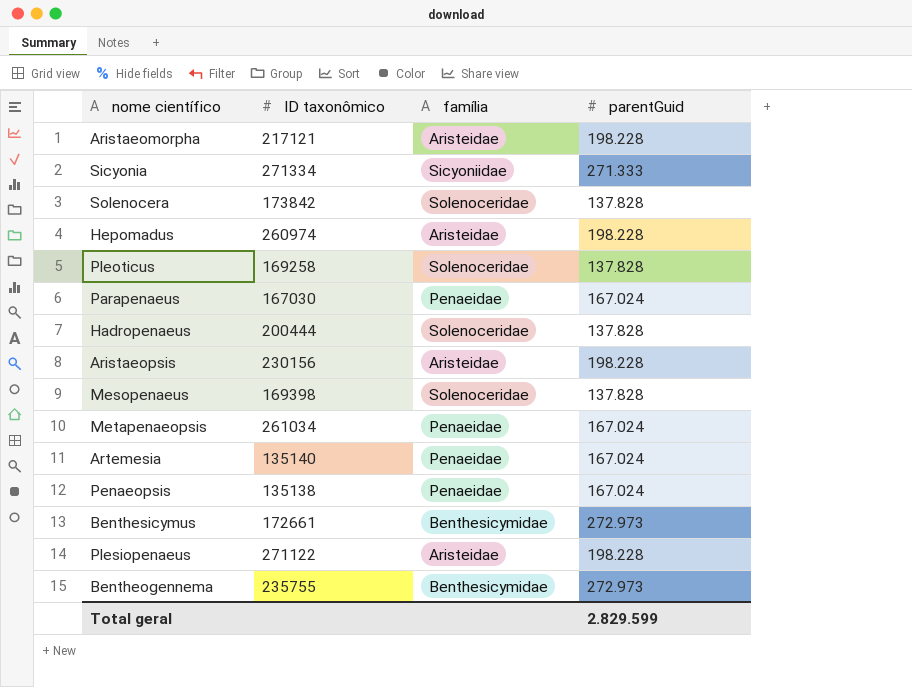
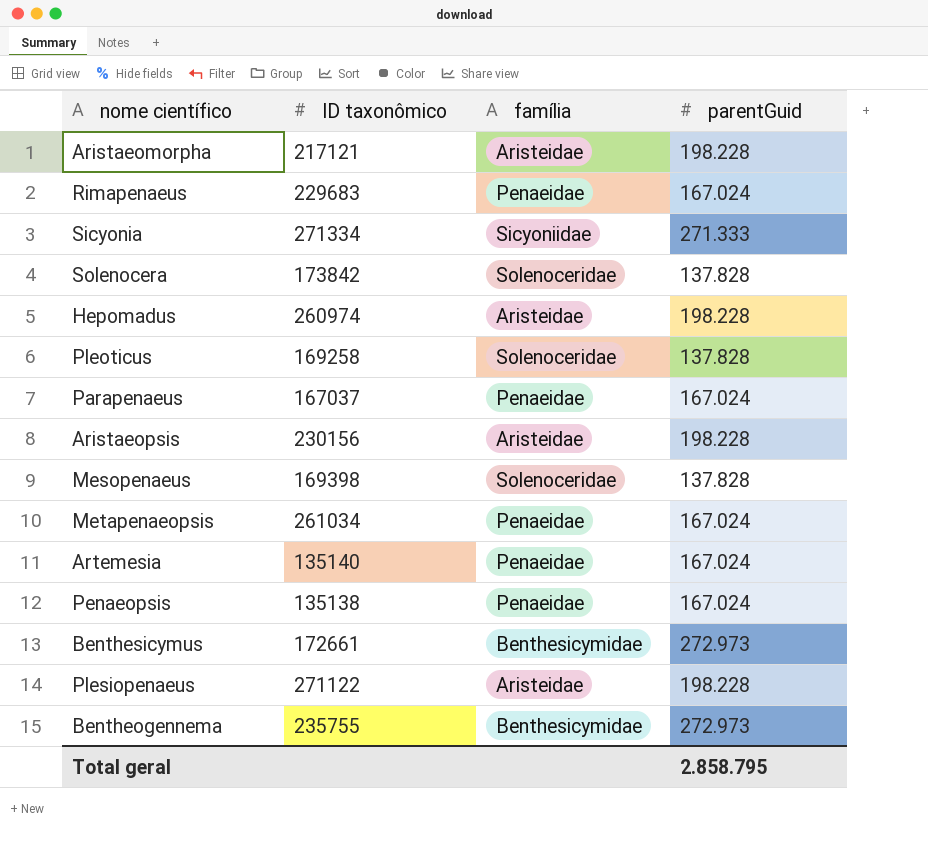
row Hadropenaeus: 200444 | Solenoceridae | 137.828 -> none
row Rimapenaeus: none -> 229683 | Penaeidae | 167.024
Parapenaeus | ID taxonômico: 167030 -> 167037
Total geral | parentGuid: 2.829.599 -> 2.858.795

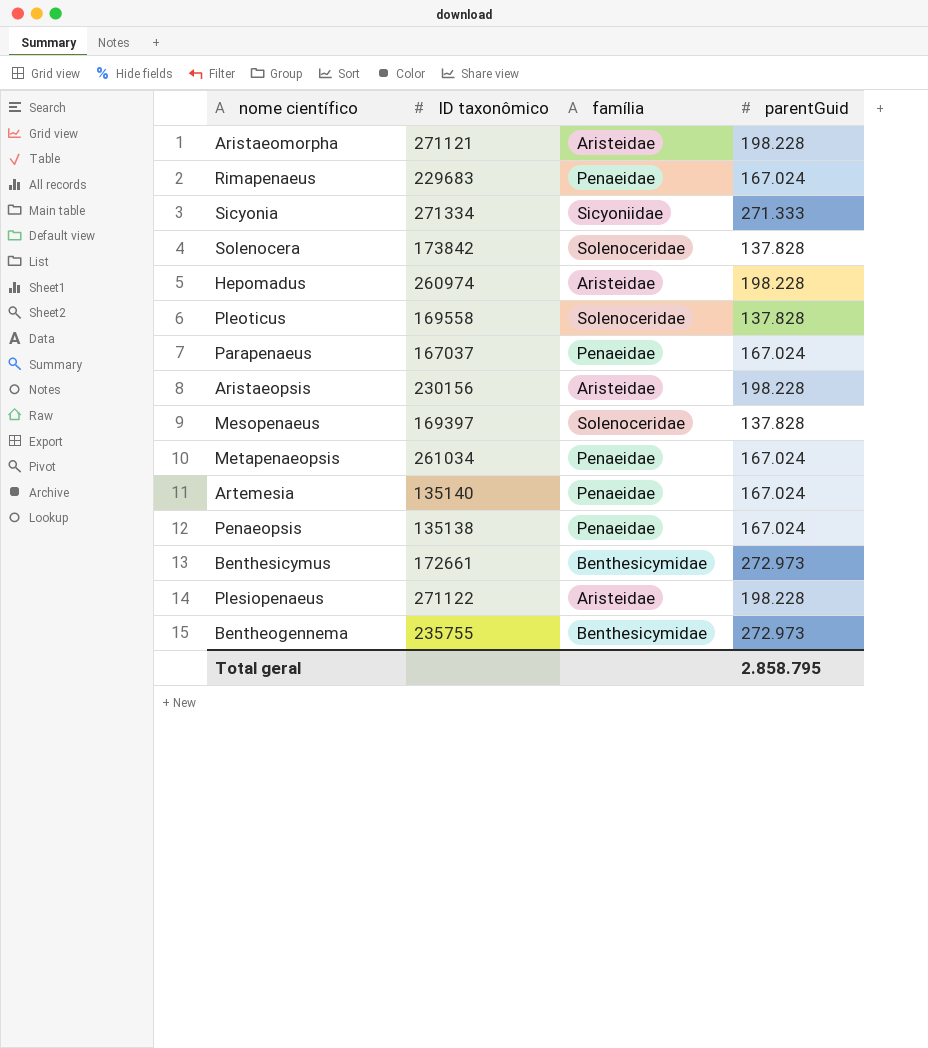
Aristaeomorpha | ID taxonômico: 217121 -> 271121
Pleoticus | ID taxonômico: 169258 -> 169558
Mesopenaeus | ID taxonômico: 169398 -> 169397

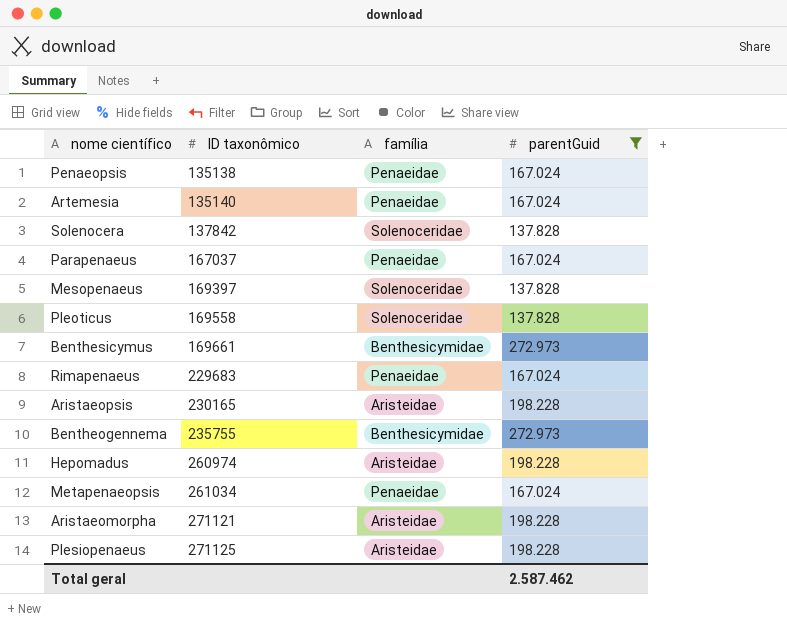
filter: none -> parentGuid != 271.333
row order: none -> ID taxonômico ascending
Solenocera | ID taxonômico: 173842 -> 137842
Benthesicymus | ID taxonômico: 172661 -> 169661
Aristaeopsis | ID taxonômico: 230156 -> 230165
Plesiopenaeus | ID taxonômico: 271122 -> 271125
Total geral | parentGuid: 2.858.795 -> 2.587.462

